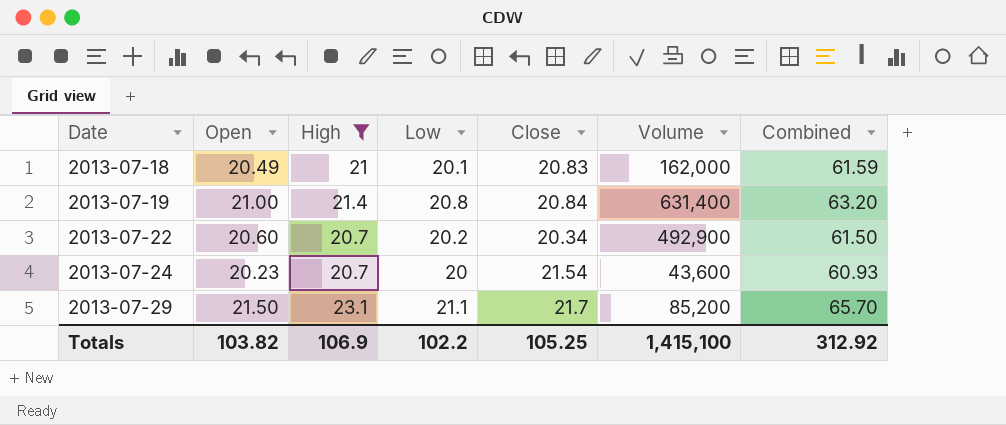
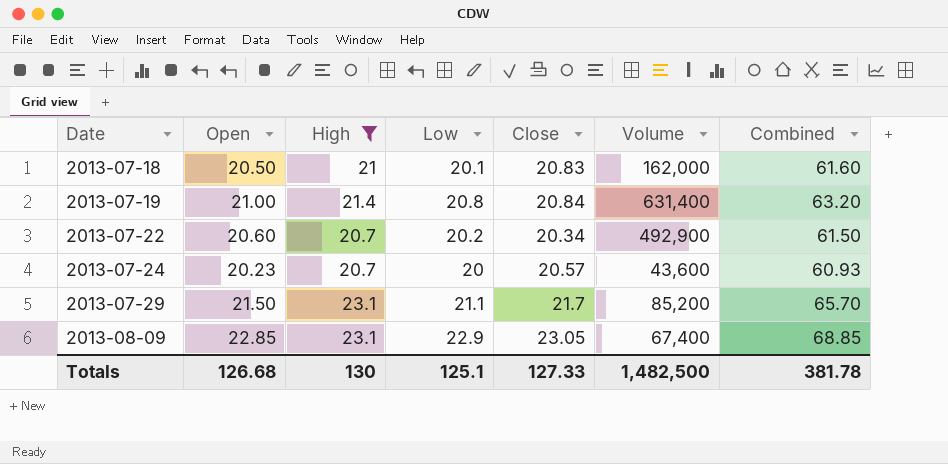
2013-07-18 | Open: 20.49 -> 20.50
2013-07-18 | Combined: 61.59 -> 61.60
2013-07-24 | Close: 21.54 -> 20.57
row 2013-08-09: none -> 22.85 | 23.1 | 22.9 | 23.05 | 67,400 | 68.85
Totals | Open: 103.82 -> 126.68
Totals | High: 106.9 -> 130
Totals | Low: 102.2 -> 125.1
Totals | Close: 105.25 -> 127.33
Totals | Volume: 1,415,100 -> 1,482,500
Totals | Combined: 312.92 -> 381.78

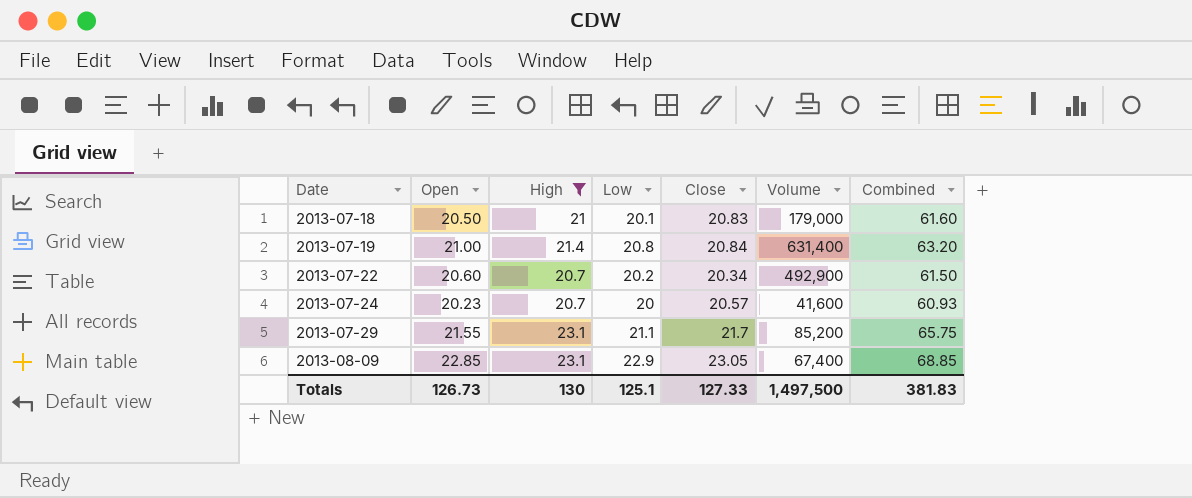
2013-07-18 | Volume: 162,000 -> 179,000
2013-07-24 | Volume: 43,600 -> 41,600
2013-07-29 | Open: 21.50 -> 21.55
2013-07-29 | Combined: 65.70 -> 65.75
Totals | Open: 126.68 -> 126.73
Totals | Volume: 1,482,500 -> 1,497,500
Totals | Combined: 381.78 -> 381.83

